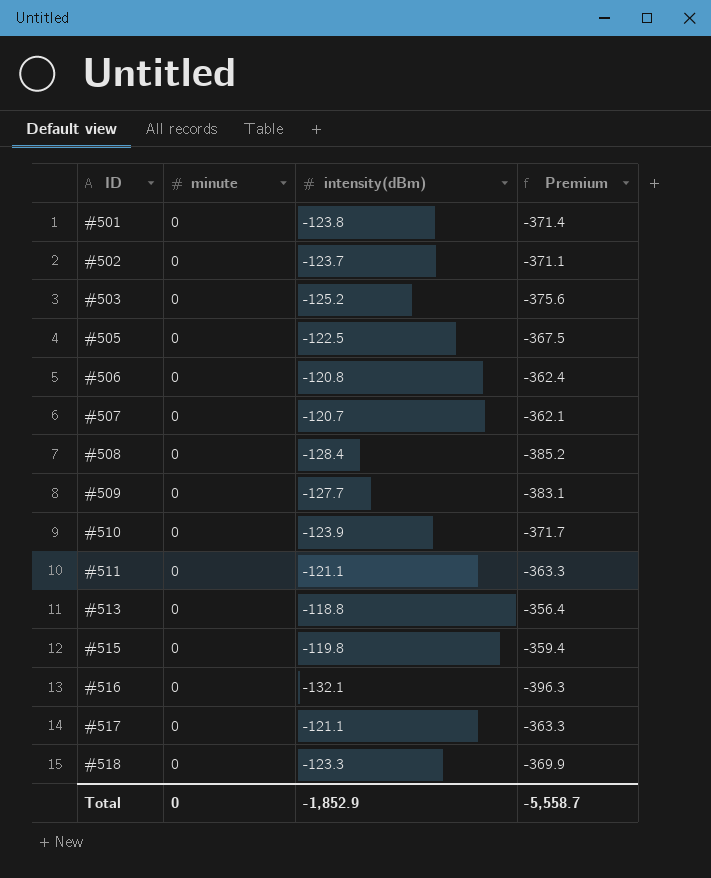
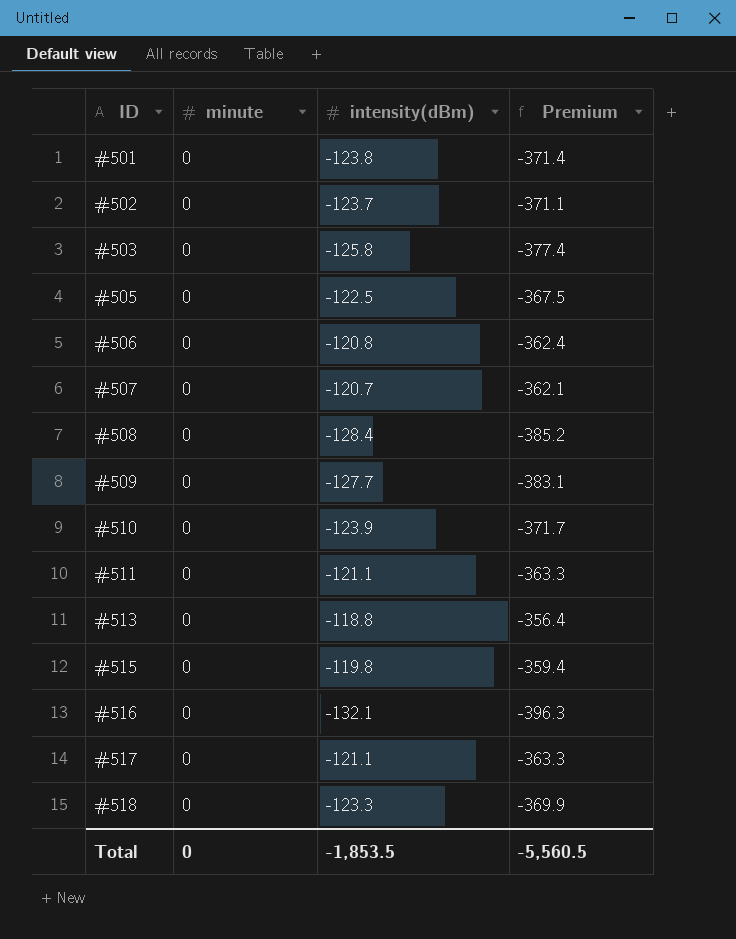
#503 | intensity(dBm): -125.2 -> -125.8
#503 | Premium: -375.6 -> -377.4
Total | intensity(dBm): -1,852.9 -> -1,853.5
Total | Premium: -5,558.7 -> -5,560.5

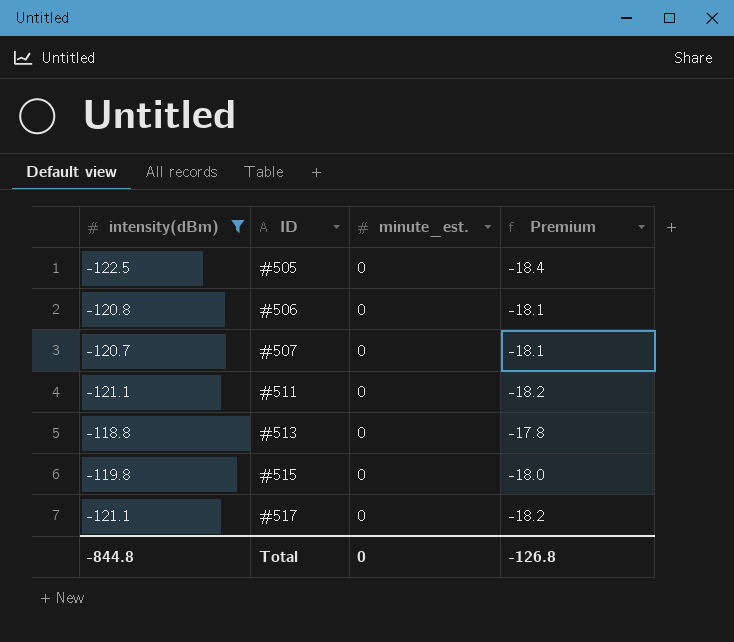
filter: none -> intensity(dBm) >= -122.5
column intensity(dBm) | position: 3 -> 1
column name: minute -> minute_est.
column Premium | formula: [intensity(dBm)] * 3 -> [intensity(dBm)] * 0.15
Total | intensity(dBm): -1,853.5 -> -844.8
Total | Premium: -5,560.5 -> -126.8

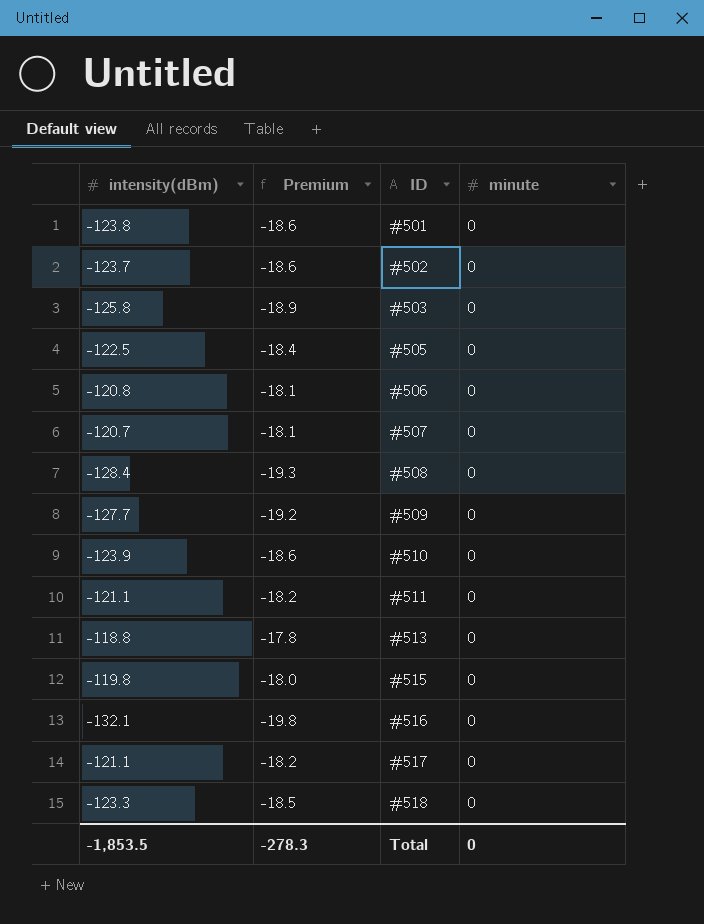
filter: intensity(dBm) >= -122.5 -> none
column Premium | position: 4 -> 2
column name: minute_est. -> minute
Total | intensity(dBm): -844.8 -> -1,853.5
Total | Premium: -126.8 -> -278.3

